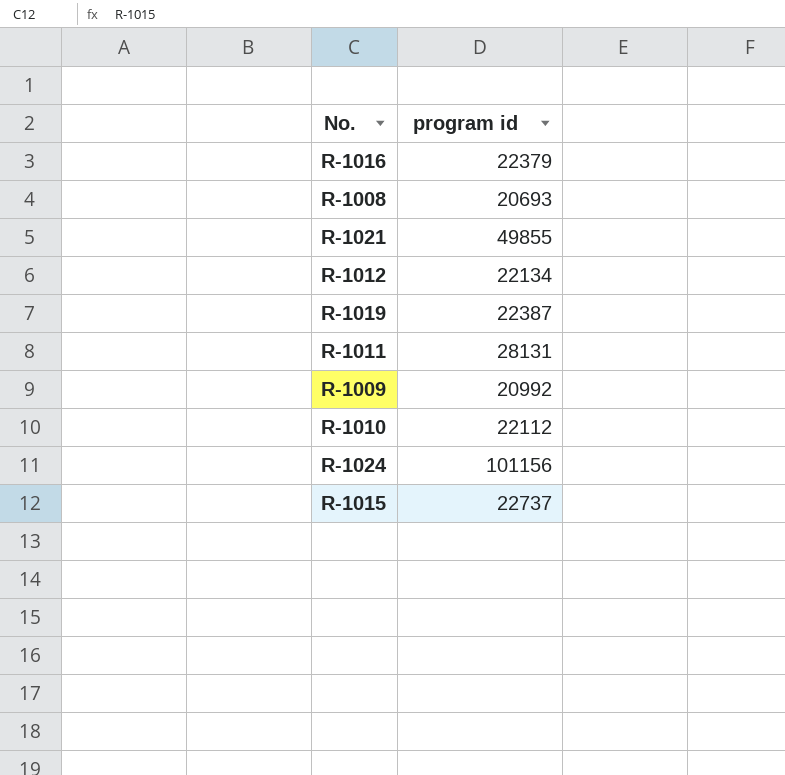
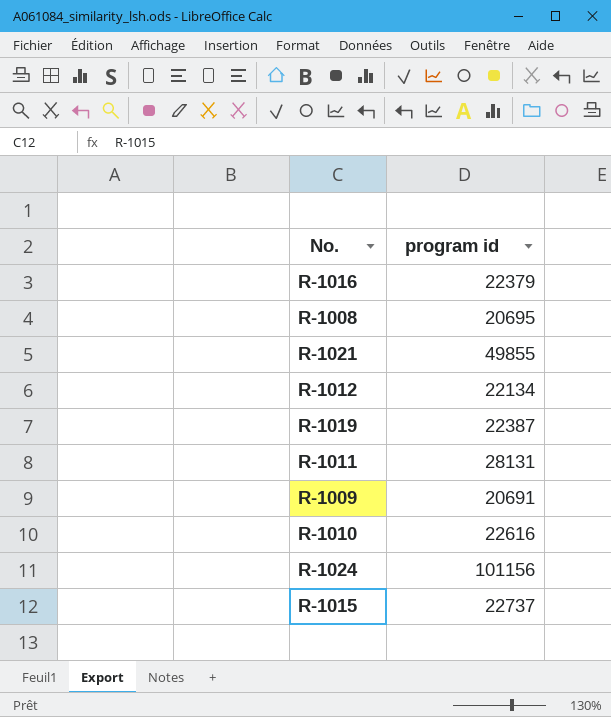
R-1008 | program id: 20693 -> 20695
R-1009 | program id: 20992 -> 20691
R-1010 | program id: 22112 -> 22616

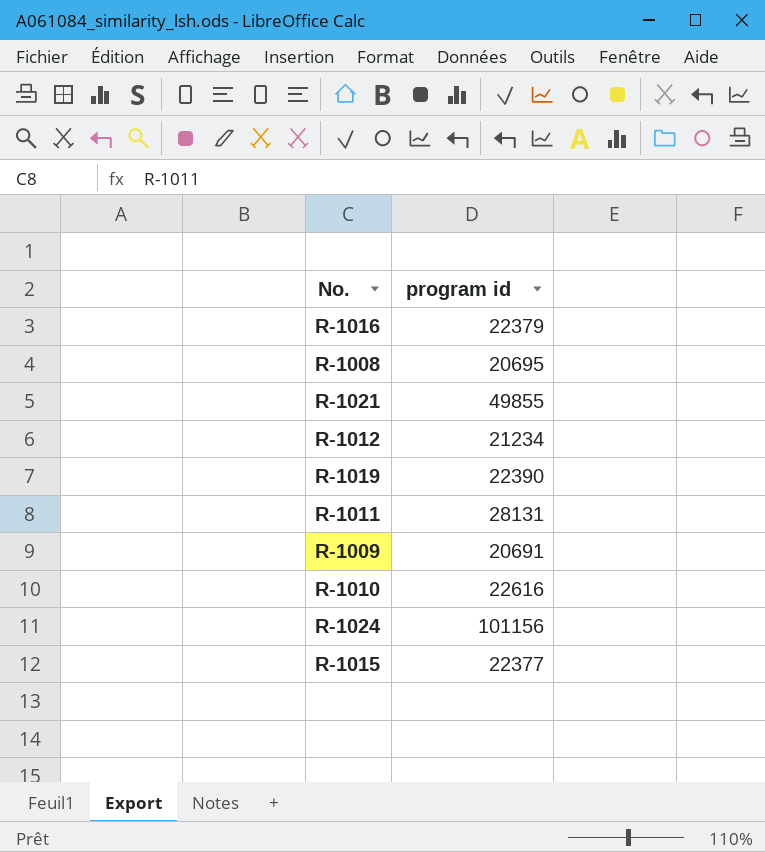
R-1012 | program id: 22134 -> 21234
R-1019 | program id: 22387 -> 22390
R-1015 | program id: 22737 -> 22377

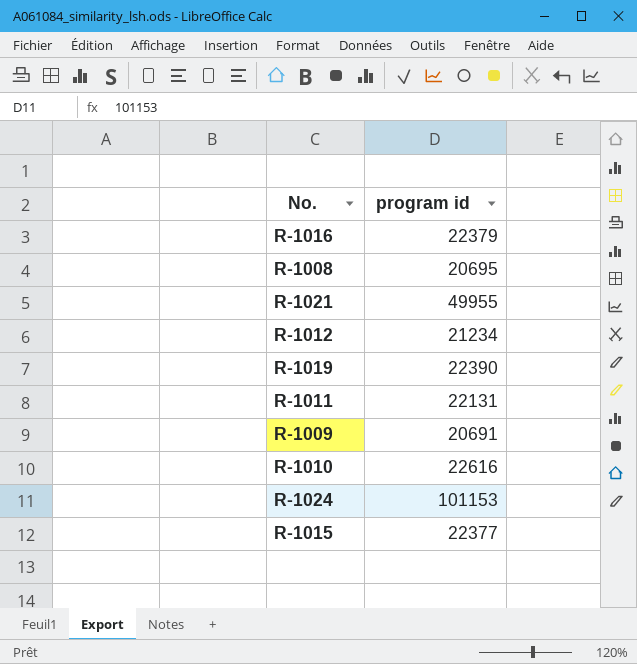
R-1021 | program id: 49855 -> 49955
R-1011 | program id: 28131 -> 22131
R-1024 | program id: 101156 -> 101153

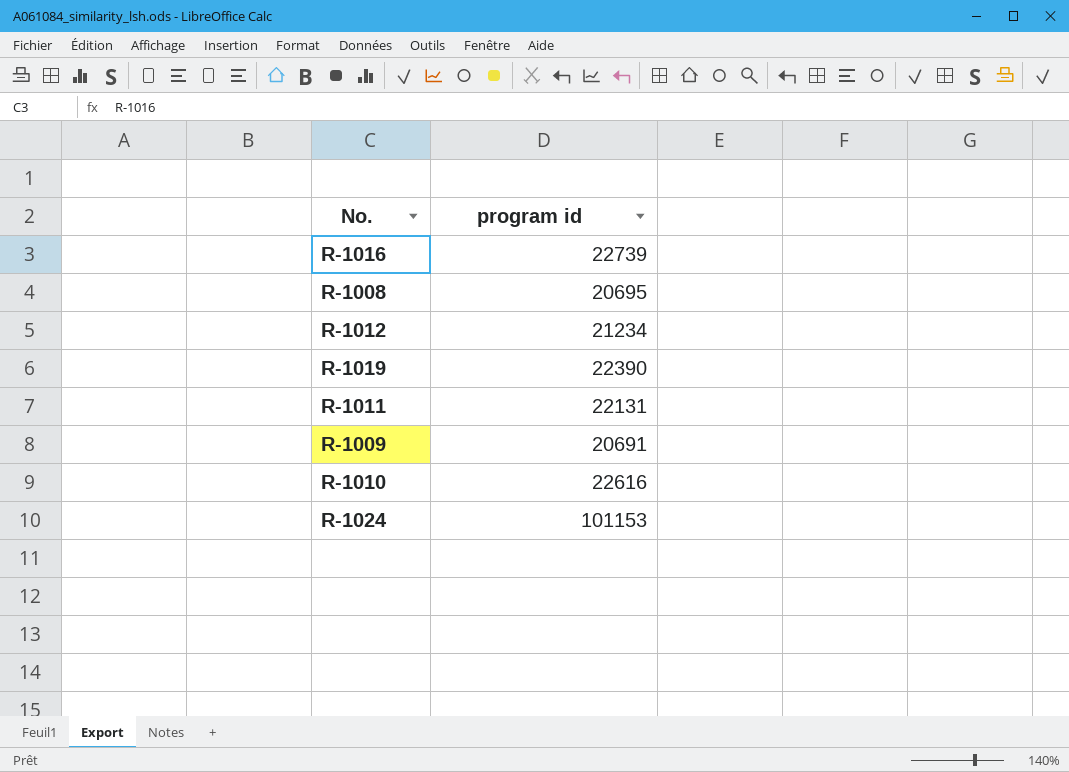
row R-1021: 49955 -> none
row R-1015: 22377 -> none
R-1016 | program id: 22379 -> 22739

